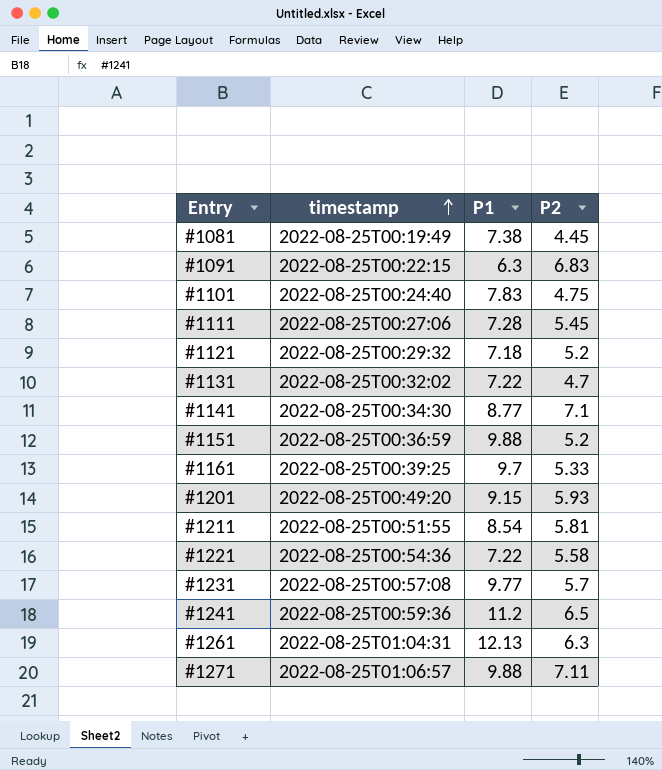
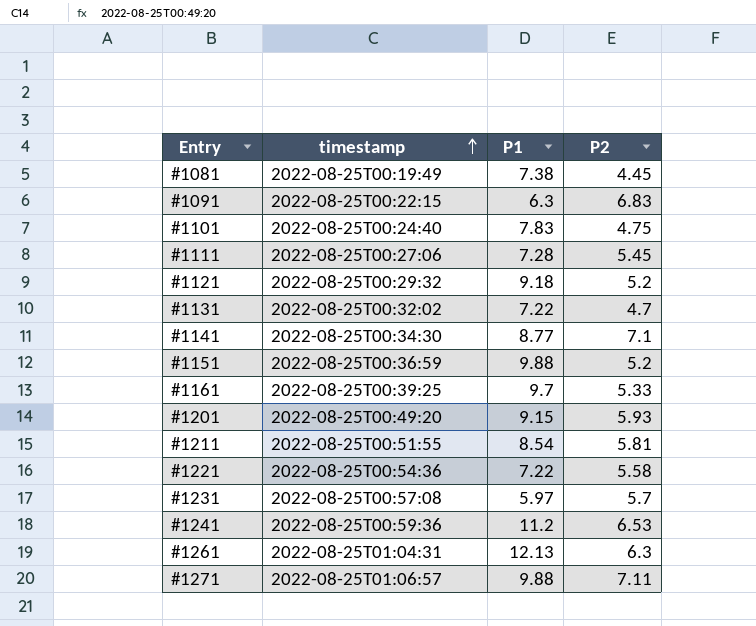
#1121 | P1: 7.18 -> 9.18
#1231 | P1: 9.77 -> 5.97
#1241 | P2: 6.5 -> 6.53

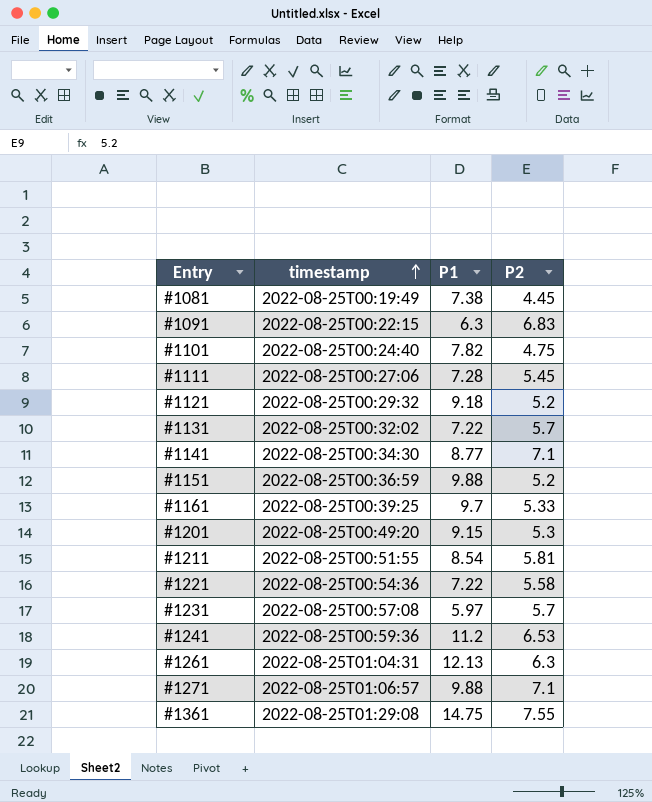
#1101 | P1: 7.83 -> 7.82
#1131 | P2: 4.7 -> 5.7
#1201 | P2: 5.93 -> 5.3
#1271 | P2: 7.11 -> 7.1
row #1361: none -> 2022-08-25T01:29:08 | 14.75 | 7.55

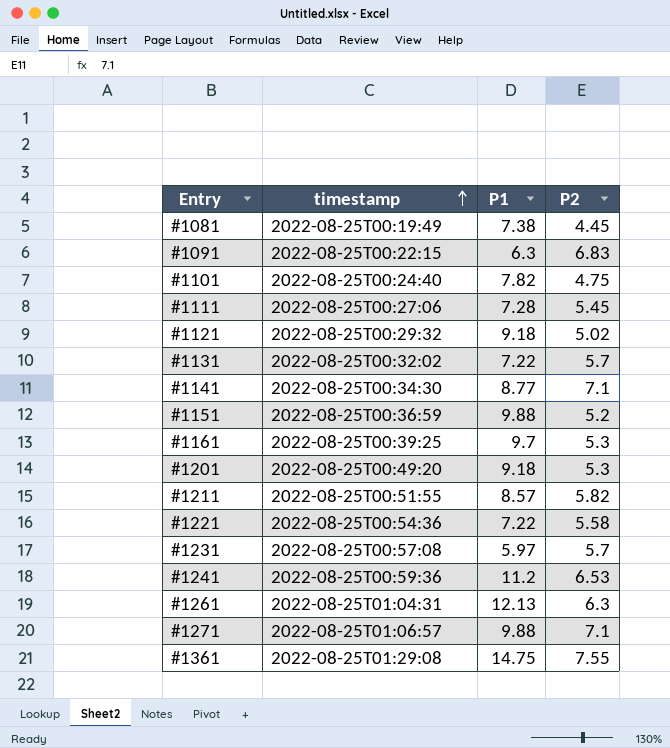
#1121 | P2: 5.2 -> 5.02
#1161 | P2: 5.33 -> 5.3
#1201 | P1: 9.15 -> 9.18
#1211 | P1: 8.54 -> 8.57
#1211 | P2: 5.81 -> 5.82

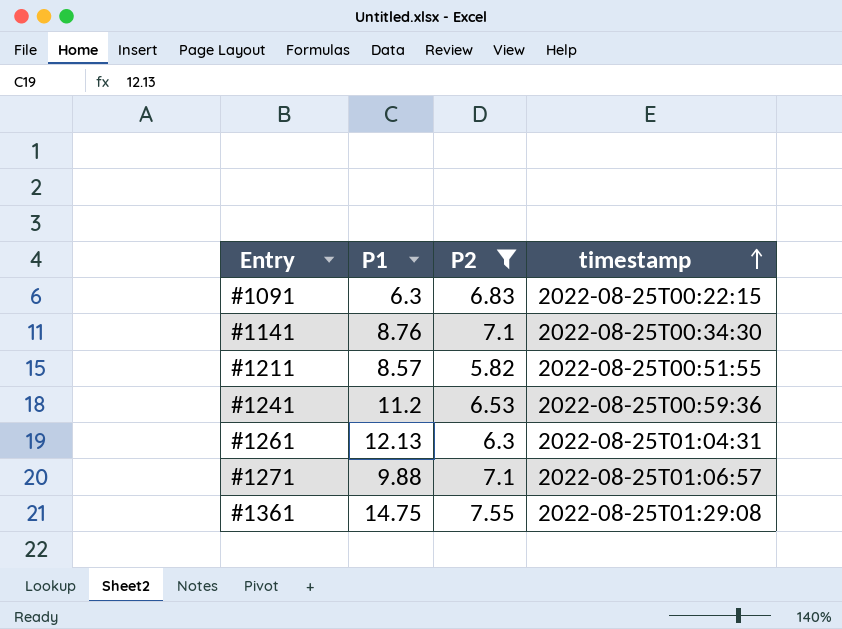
filter: none -> P2 >= 5.82
column timestamp | position: 2 -> 4
#1141 | P1: 8.77 -> 8.76

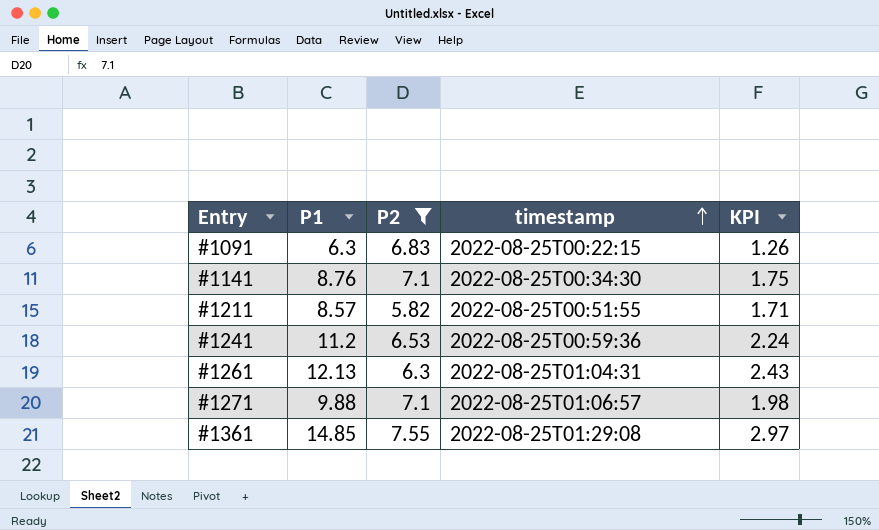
column KPI | formula: none -> [P1] * 0.2
#1361 | P1: 14.75 -> 14.85

